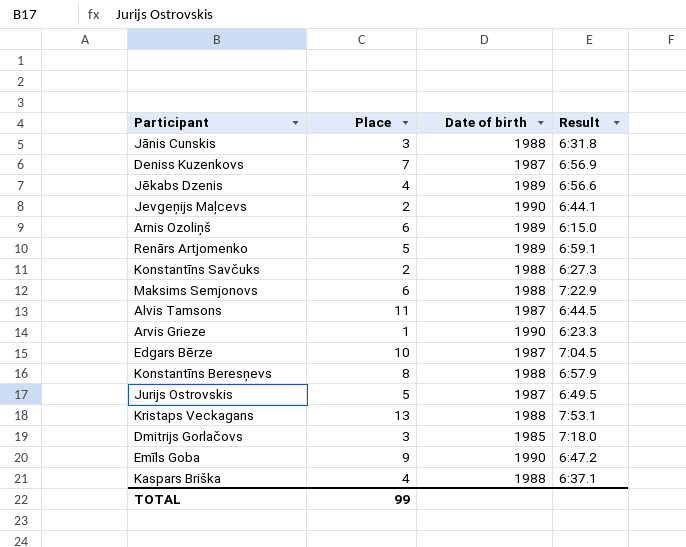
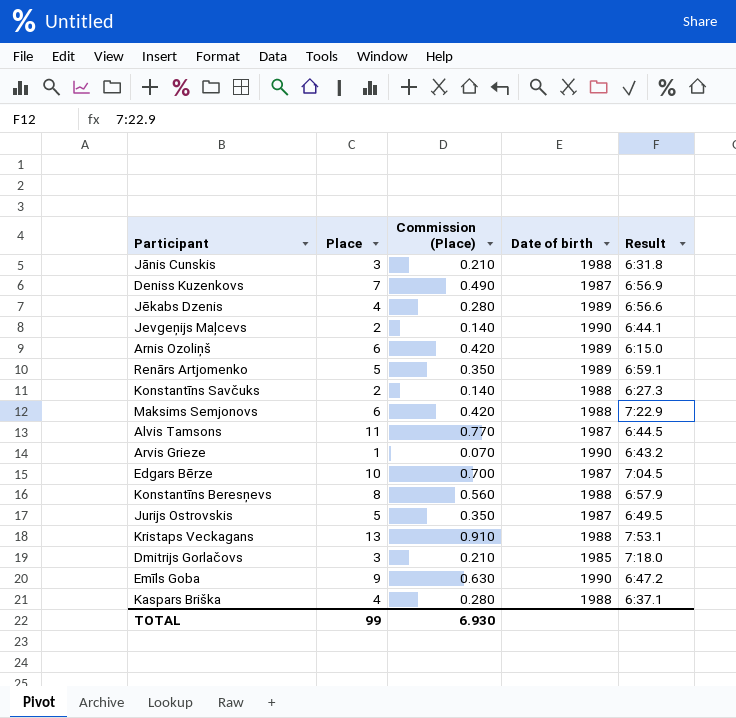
column Commission (Place) | formula: none -> [Place] * 0.07
Arvis Grieze | Result: 6:23.3 -> 6:43.2

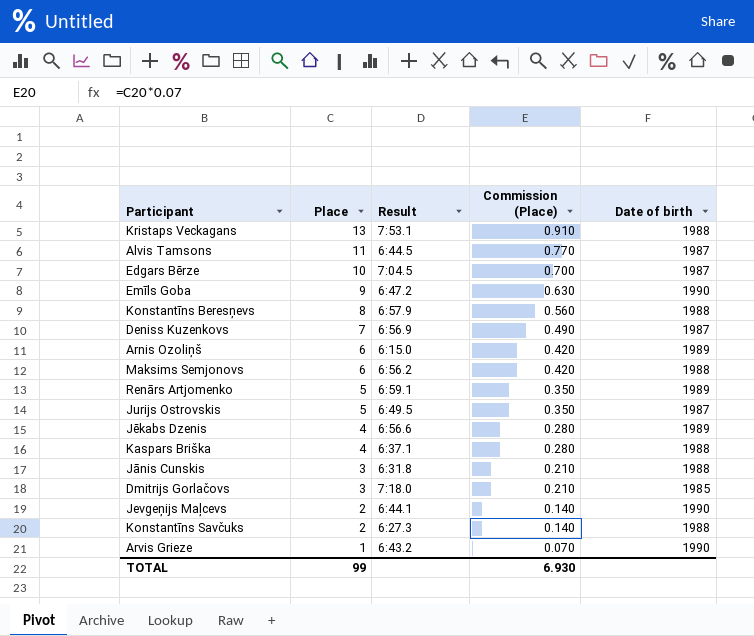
row order: none -> Place descending
column Result | position: 5 -> 3
Maksims Semjonovs | Result: 7:22.9 -> 6:56.2

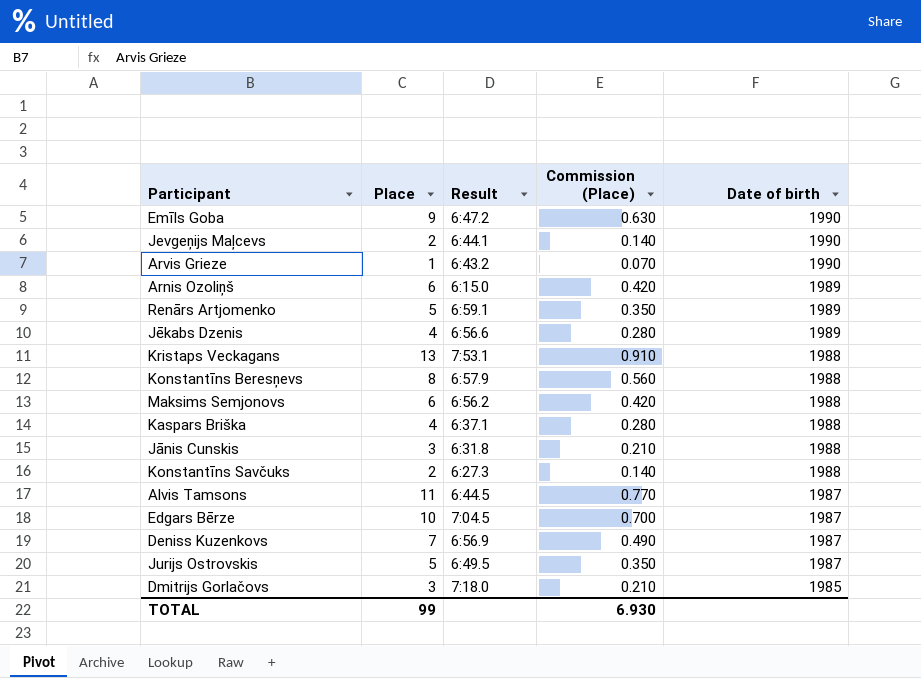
row order: Place descending -> Date of birth descending

